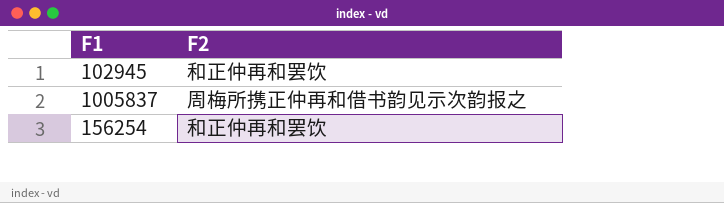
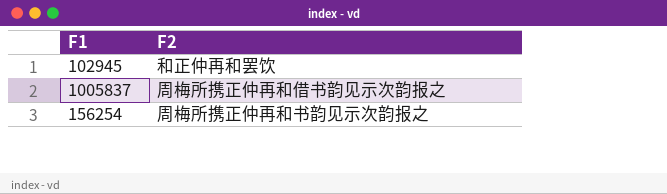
156254 | F2: 和正仲再和罢饮 -> 周梅所携正仲再和书韵见示次韵报之

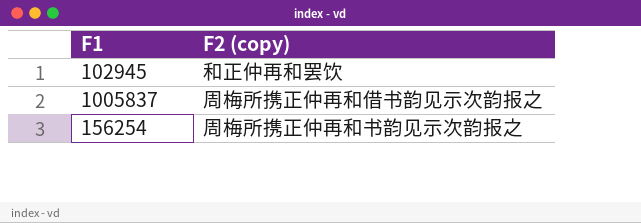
column name: F2 -> F2 (copy)

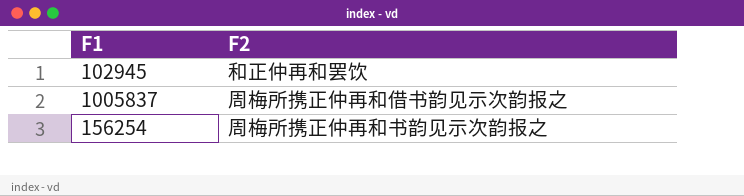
column name: F2 (copy) -> F2

